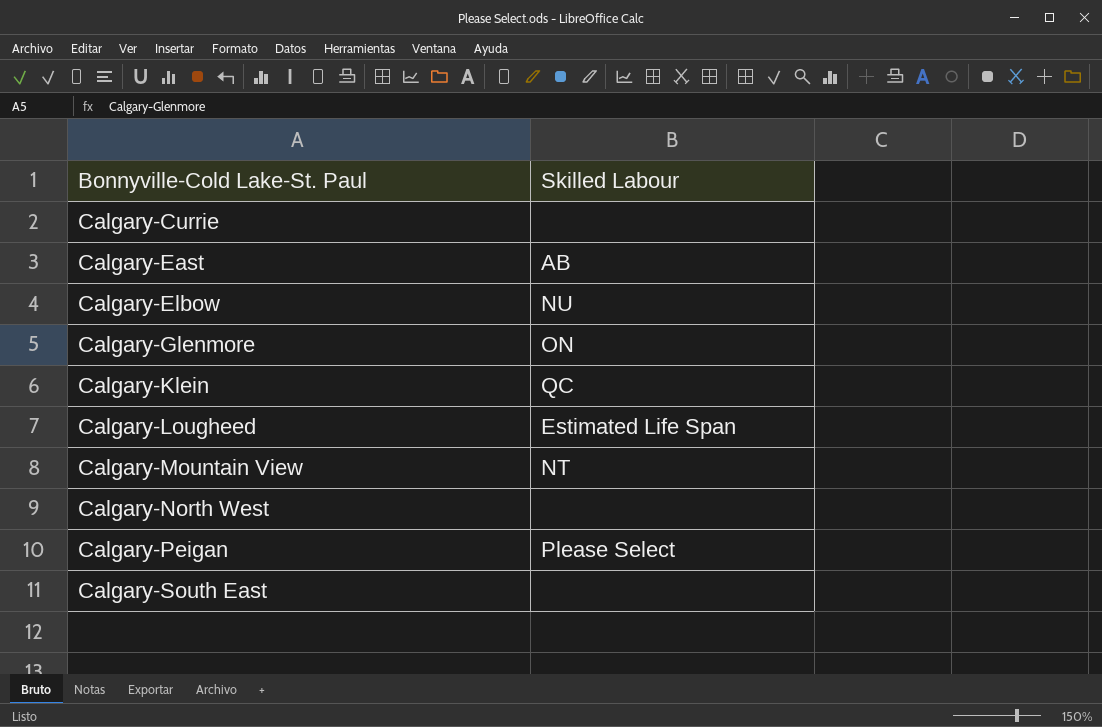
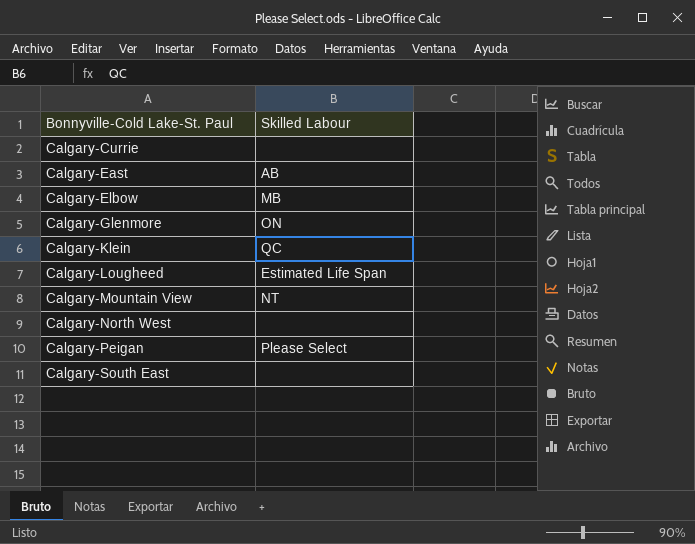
Calgary-Elbow | Skilled Labour: NU -> MB

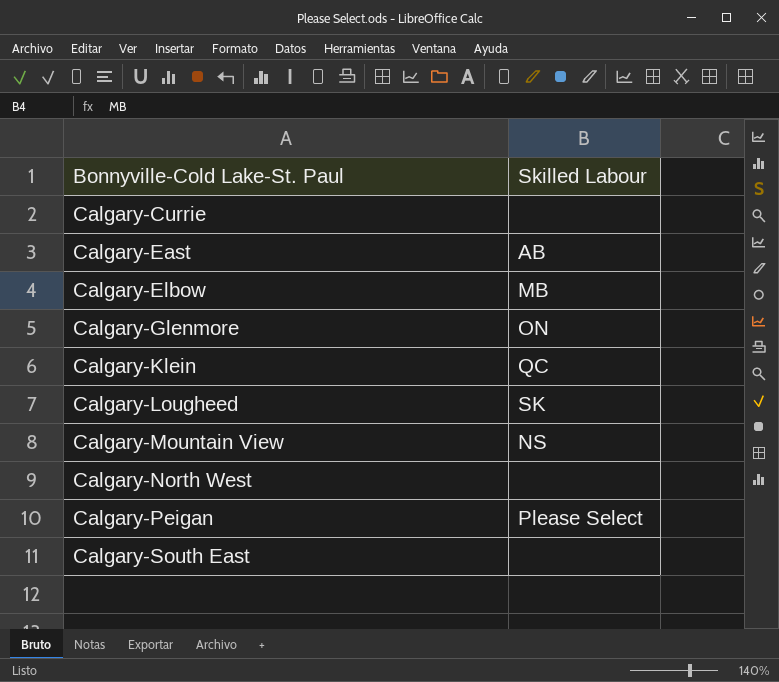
Calgary-Lougheed | Skilled Labour: Estimated Life Span -> SK
Calgary-Mountain View | Skilled Labour: NT -> NS

